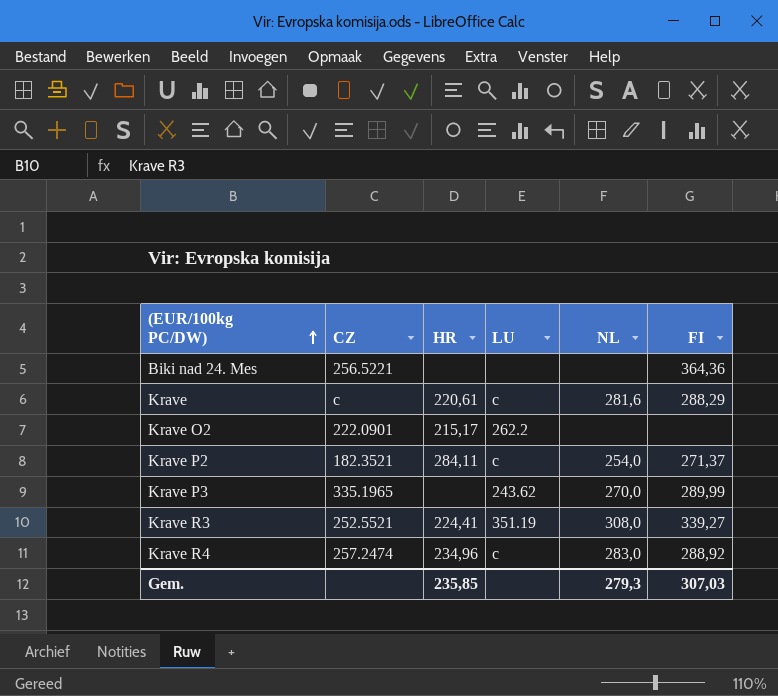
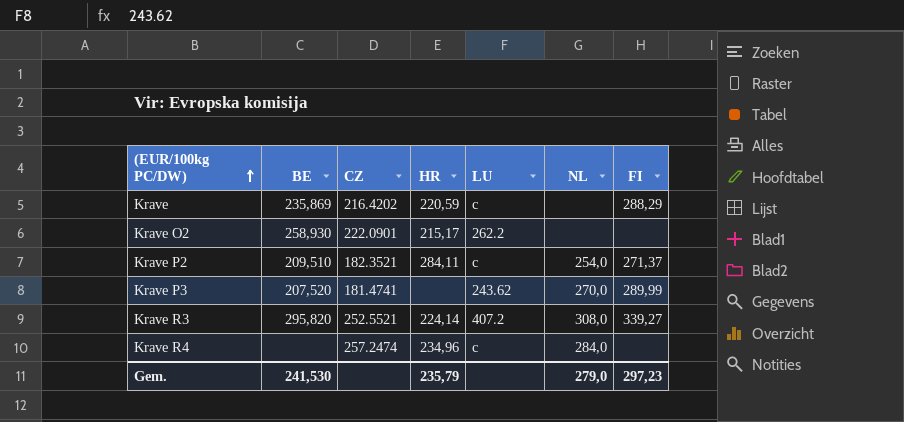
column BE | position: none -> 2
row Biki nad 24. Mes: 256.5221 | none | none | none | 364,36 -> none
Krave | CZ: c -> 216.4202
Krave | HR: 220,61 -> 220,59
Krave | NL: 281,6 -> none
Krave P3 | CZ: 335.1965 -> 181.4741
Krave R3 | HR: 224,41 -> 224,14
Krave R3 | LU: 351.19 -> 407.2
Krave R4 | NL: 283,0 -> 284,0
Krave R4 | FI: 288,92 -> none
Gem. | HR: 235,85 -> 235,79
Gem. | NL: 279,3 -> 279,0
Gem. | FI: 307,03 -> 297,23

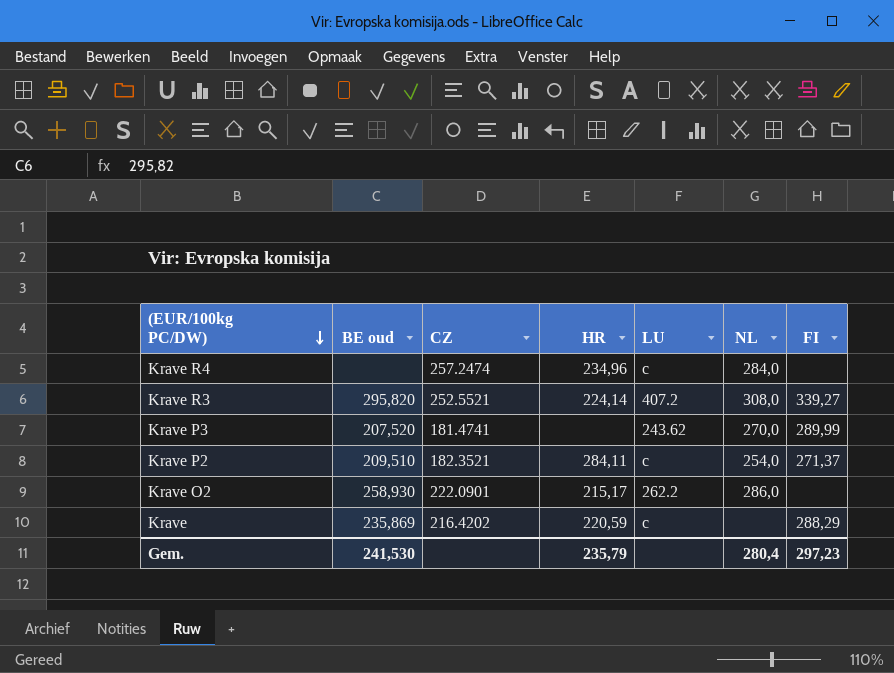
row order: (EUR/100kg PC/DW) ascending -> (EUR/100kg PC/DW) descending
column name: BE -> BE oud
Krave O2 | NL: none -> 286,0
Gem. | NL: 279,0 -> 280,4

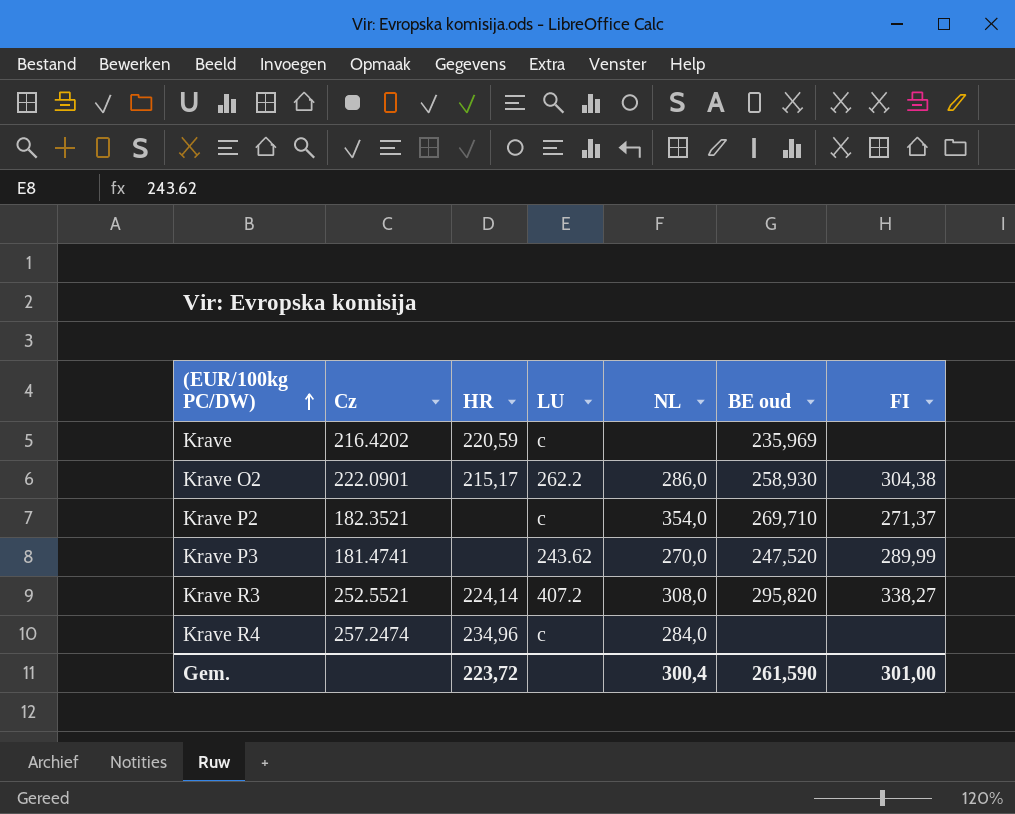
row order: (EUR/100kg PC/DW) descending -> (EUR/100kg PC/DW) ascending
column name: CZ -> Cz
column BE oud | position: 2 -> 6
Krave | BE oud: 235,869 -> 235,969
Krave | FI: 288,29 -> none
Krave O2 | FI: none -> 304,38
Krave P2 | HR: 284,11 -> none
Krave P2 | NL: 254,0 -> 354,0
Krave P2 | BE oud: 209,510 -> 269,710
Krave P3 | BE oud: 207,520 -> 247,520
Krave R3 | FI: 339,27 -> 338,27
Gem. | HR: 235,79 -> 223,72
Gem. | NL: 280,4 -> 300,4
Gem. | BE oud: 241,530 -> 261,590
Gem. | FI: 297,23 -> 301,00

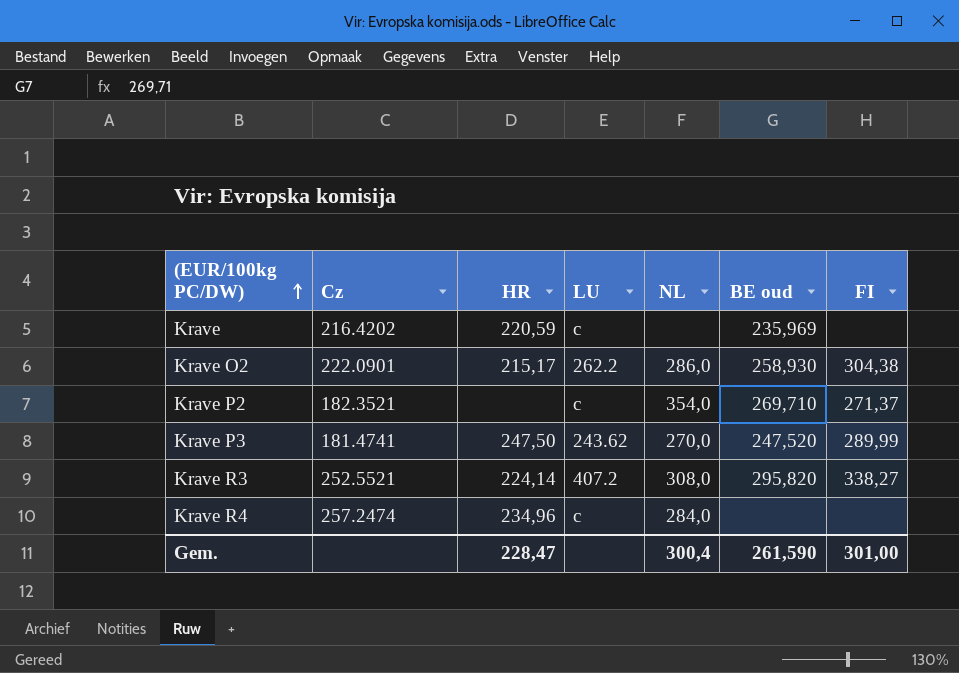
Krave P3 | HR: none -> 247,50
Gem. | HR: 223,72 -> 228,47

